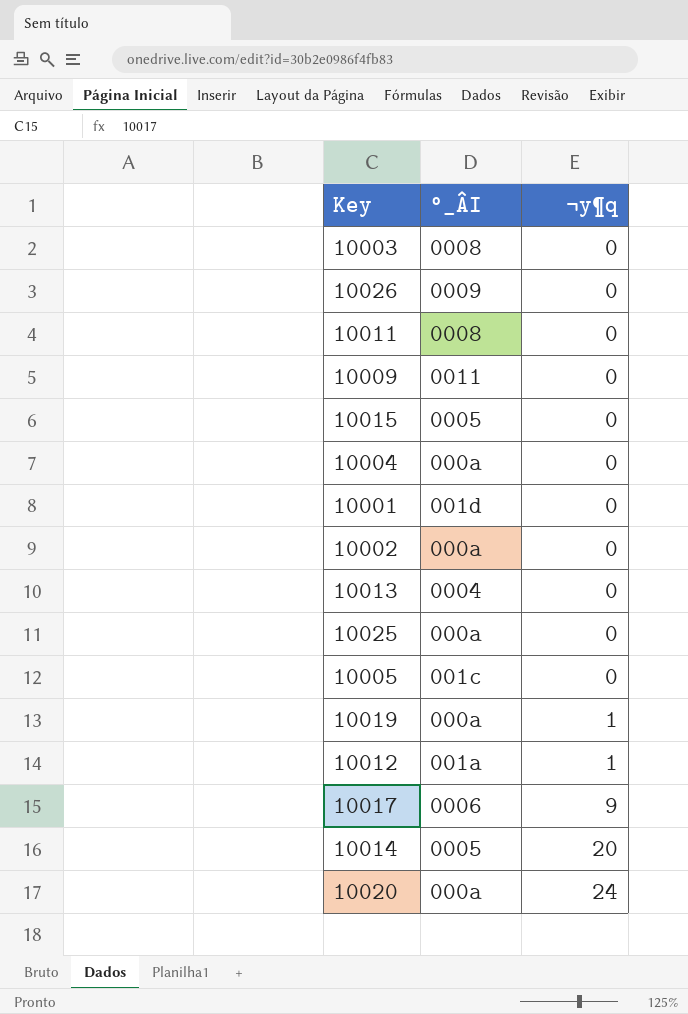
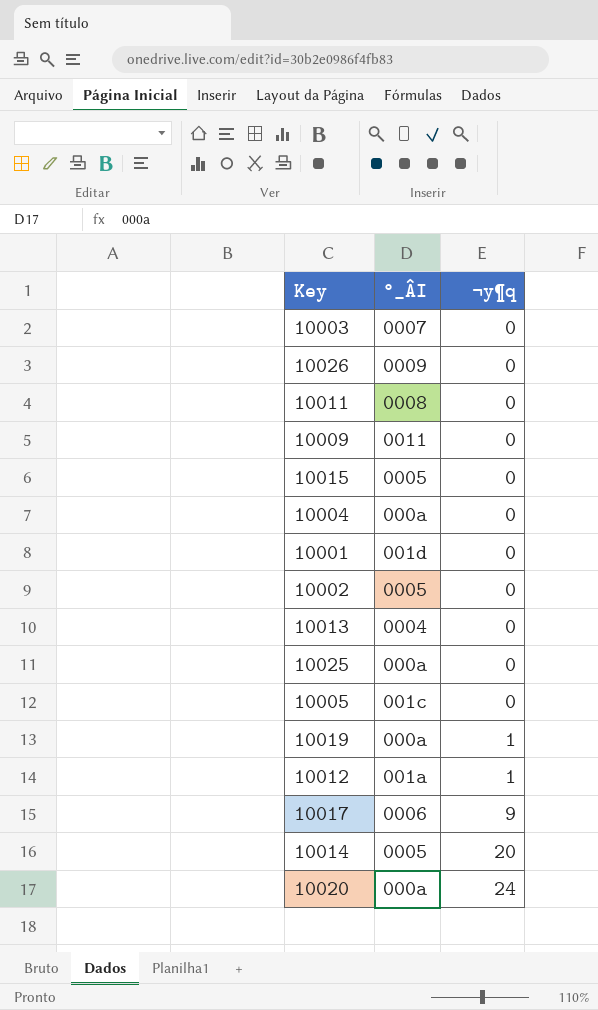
10003 | °_ÂI: 0008 -> 0007
10002 | °_ÂI: 000a -> 0005

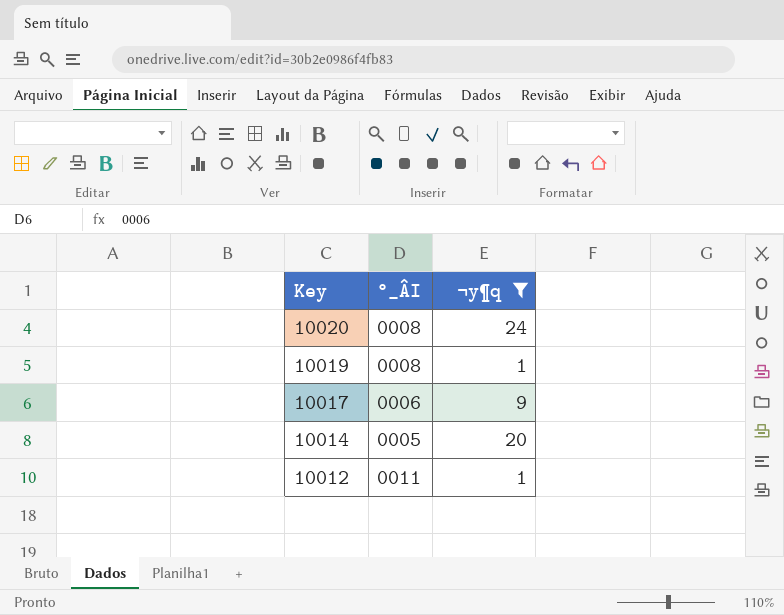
filter: none -> ¬y¶q != 0
row order: ¬y¶q ascending -> Key descending
10020 | °_ÂI: 000a -> 0008
10019 | °_ÂI: 000a -> 0008
10012 | °_ÂI: 001a -> 0011

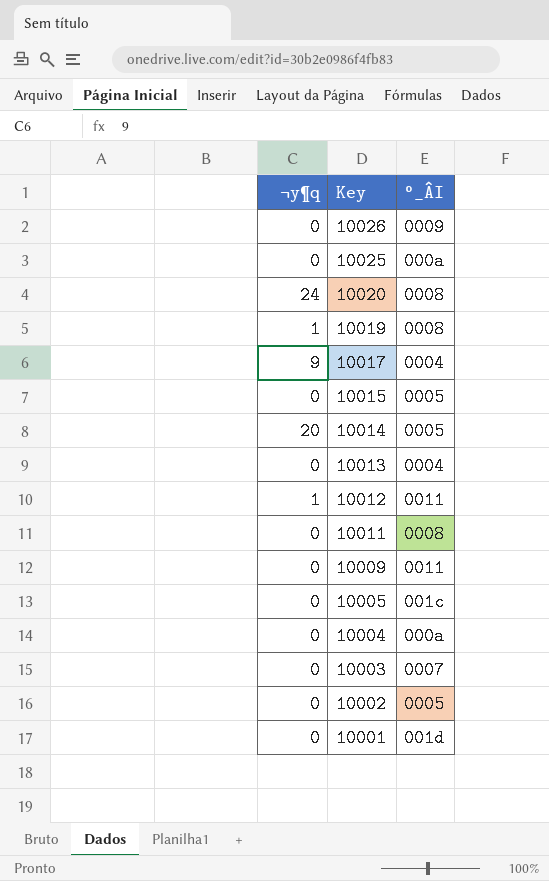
filter: ¬y¶q != 0 -> none
column ¬y¶q | position: 3 -> 1
10017 | °_ÂI: 0006 -> 0004

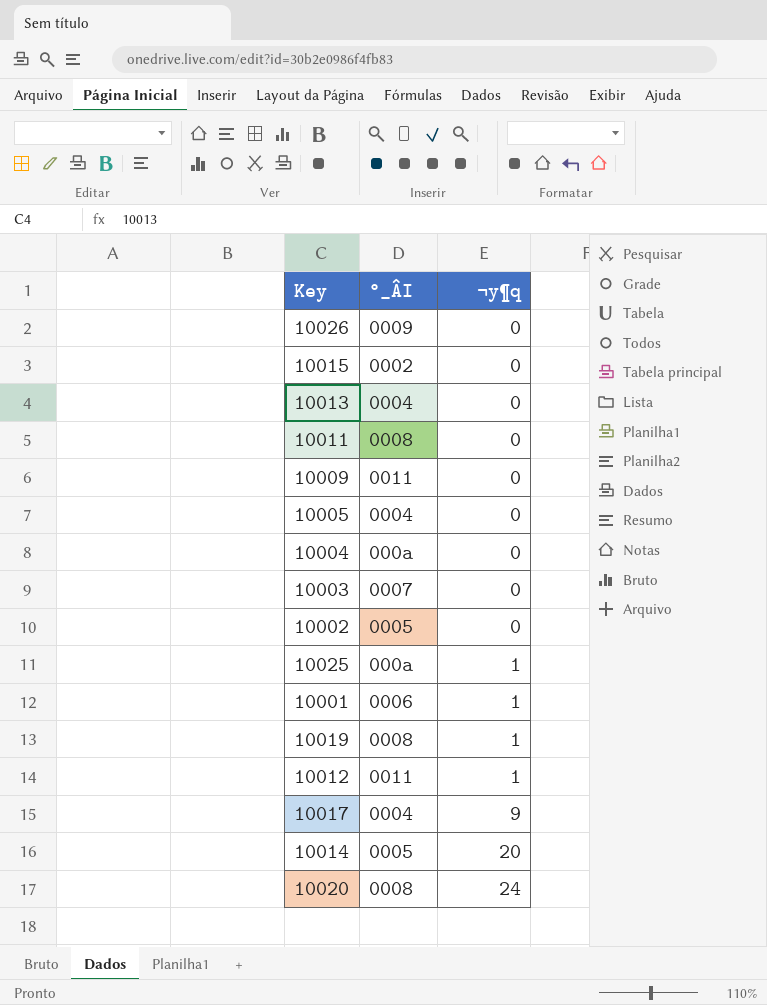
row order: Key descending -> ¬y¶q ascending
column ¬y¶q | position: 1 -> 3
10015 | °_ÂI: 0005 -> 0002
10005 | °_ÂI: 001c -> 0004
10025 | ¬y¶q: 0 -> 1
10001 | °_ÂI: 001d -> 0006
10001 | ¬y¶q: 0 -> 1

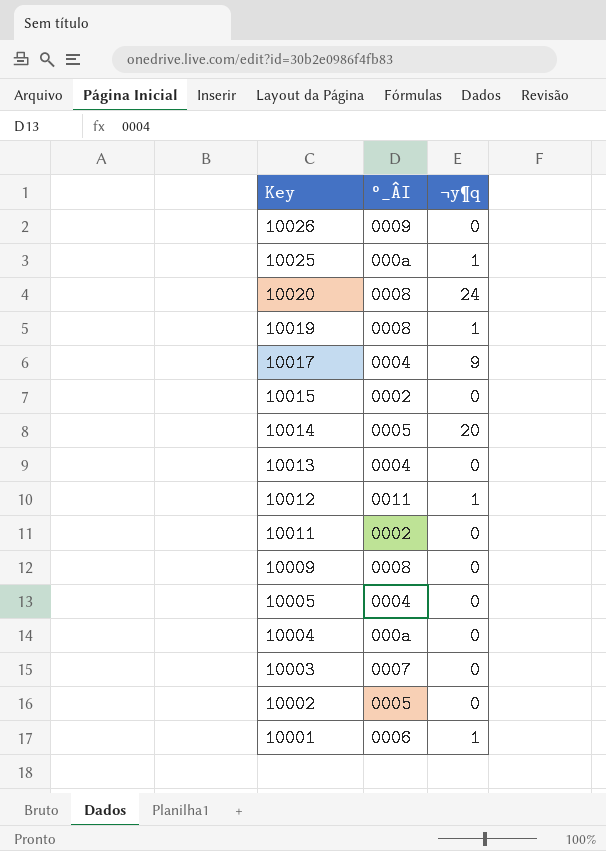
row order: ¬y¶q ascending -> Key descending
10011 | °_ÂI: 0008 -> 0002
10009 | °_ÂI: 0011 -> 0008

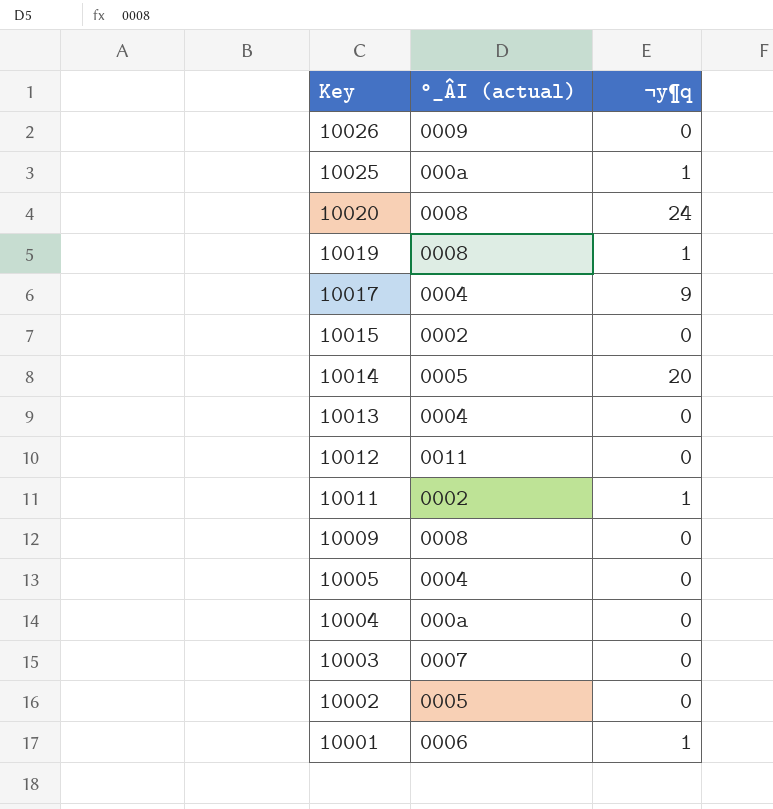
column name: °_ÂI -> °_ÂI (actual)
10012 | ¬y¶q: 1 -> 0
10011 | ¬y¶q: 0 -> 1

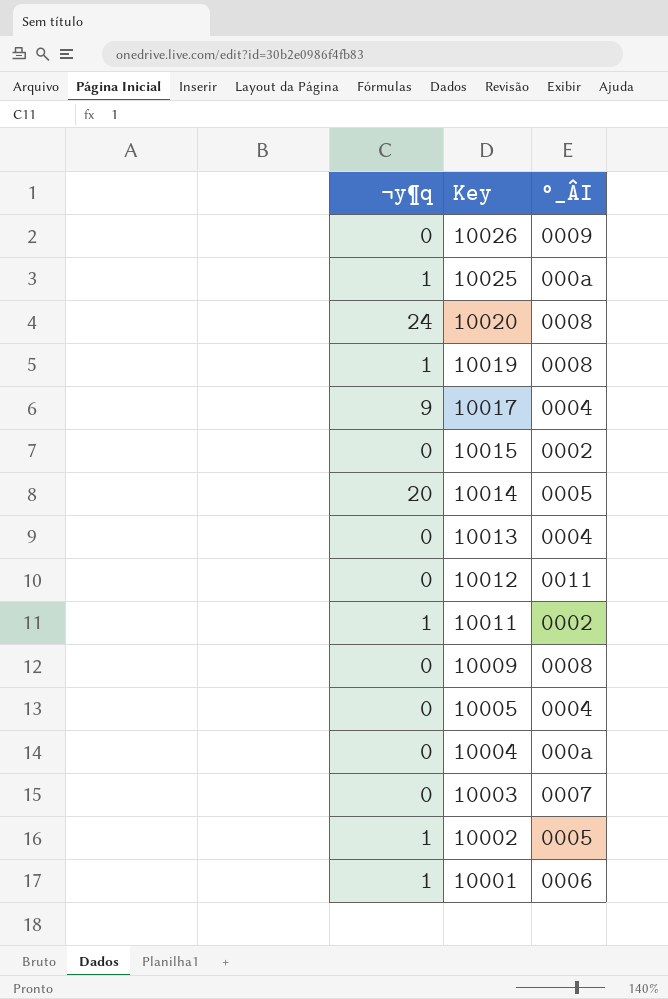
column ¬y¶q | position: 3 -> 1
column name: °_ÂI (actual) -> °_ÂI
10002 | ¬y¶q: 0 -> 1

